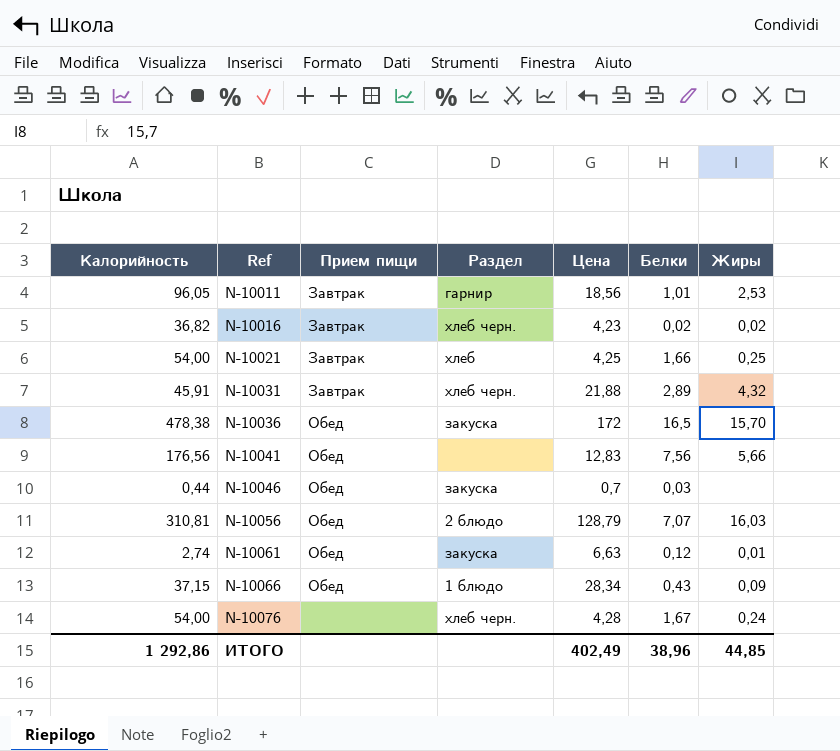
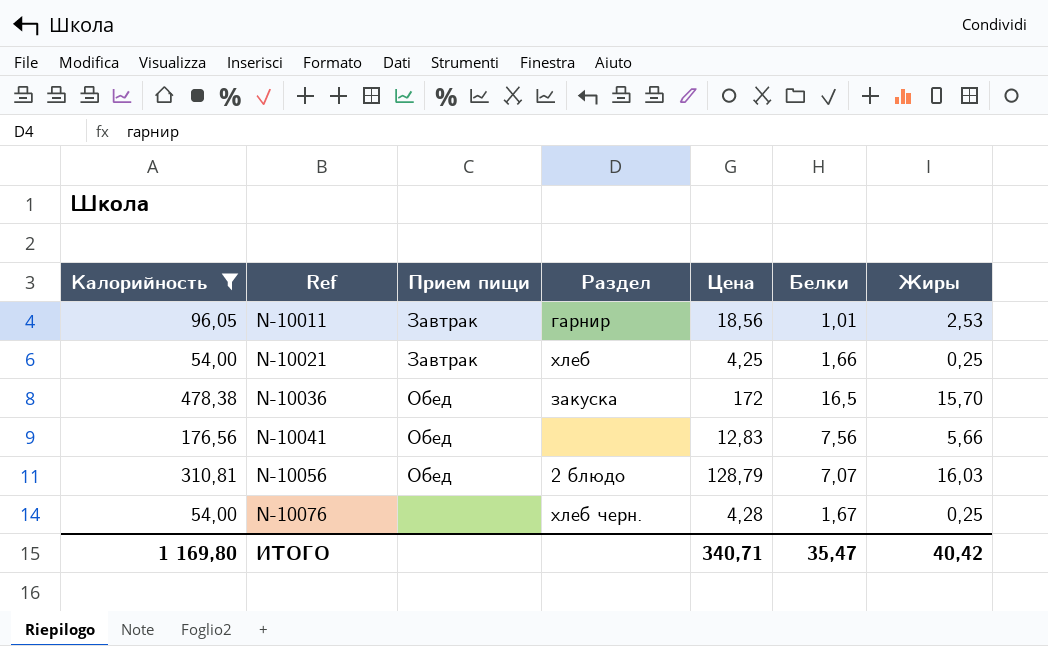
filter: none -> Калорийность >= 54,00
N-10076 | Жиры: 0,24 -> 0,25
ИТОГО | Калорийность: 1 292,86 -> 1 169,80
ИТОГО | Цена: 402,49 -> 340,71
ИТОГО | Белки: 38,96 -> 35,47
ИТОГО | Жиры: 44,85 -> 40,42

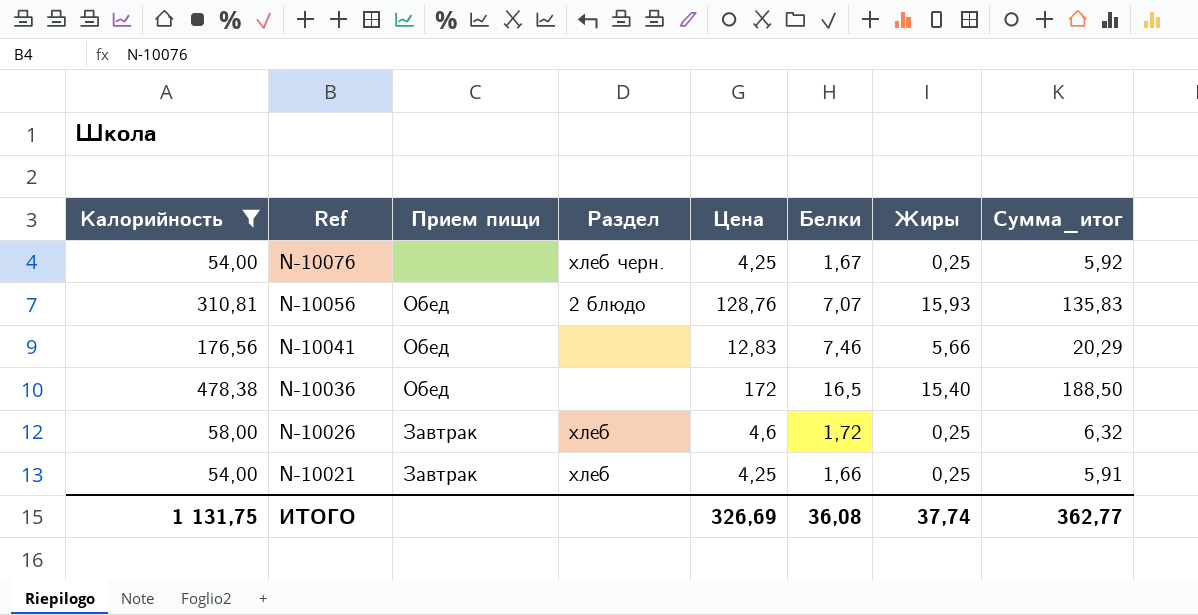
row order: Ref ascending -> Ref descending
column Сумма_итог | formula: none -> [Цена] + [Белки]
row N-10011: 96,05 | Завтрак | гарнир | 18,56 | 1,01 | 2,53 -> none
N-10076 | Цена: 4,28 -> 4,25
N-10056 | Цена: 128,79 -> 128,76
N-10056 | Жиры: 16,03 -> 15,93
N-10041 | Белки: 7,56 -> 7,46
N-10036 | Раздел: закуска -> none
N-10036 | Жиры: 15,70 -> 15,40
row N-10026: none -> 58,00 | Завтрак | хлеб | 4,6 | 1,72 | 0,25 | 6,32
ИТОГО | Калорийность: 1 169,80 -> 1 131,75
ИТОГО | Цена: 340,71 -> 326,69
ИТОГО | Белки: 35,47 -> 36,08
ИТОГО | Жиры: 40,42 -> 37,74

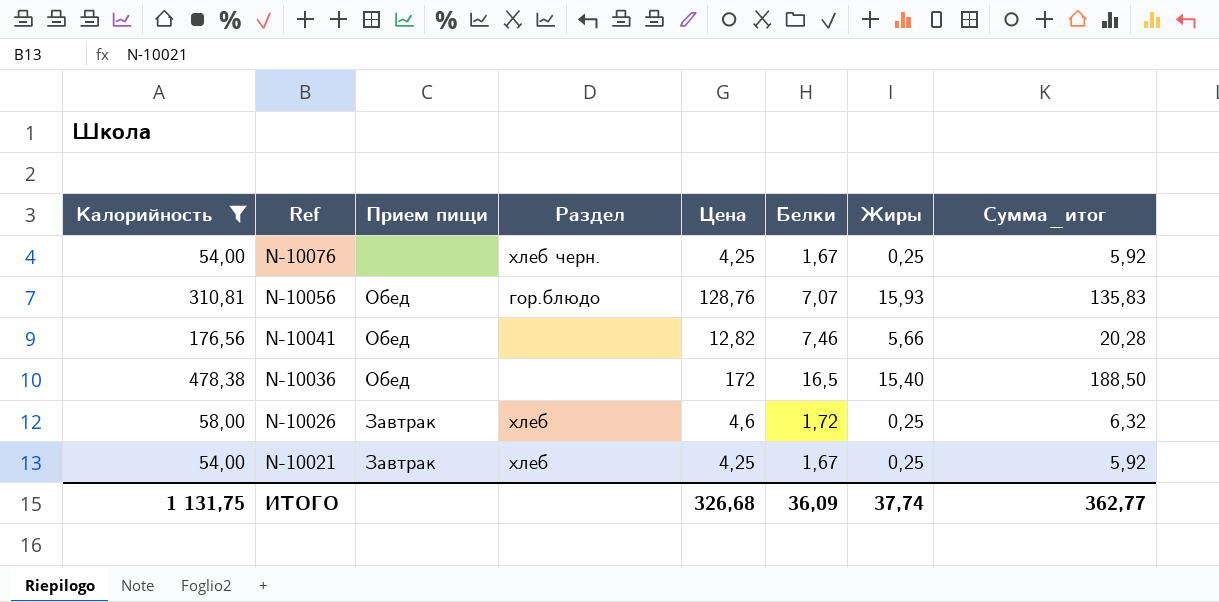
N-10056 | Раздел: 2 блюдо -> гор.блюдо
N-10041 | Цена: 12,83 -> 12,82
N-10041 | Сумма_итог: 20,29 -> 20,28
N-10021 | Белки: 1,66 -> 1,67
N-10021 | Сумма_итог: 5,91 -> 5,92
ИТОГО | Цена: 326,69 -> 326,68
ИТОГО | Белки: 36,08 -> 36,09

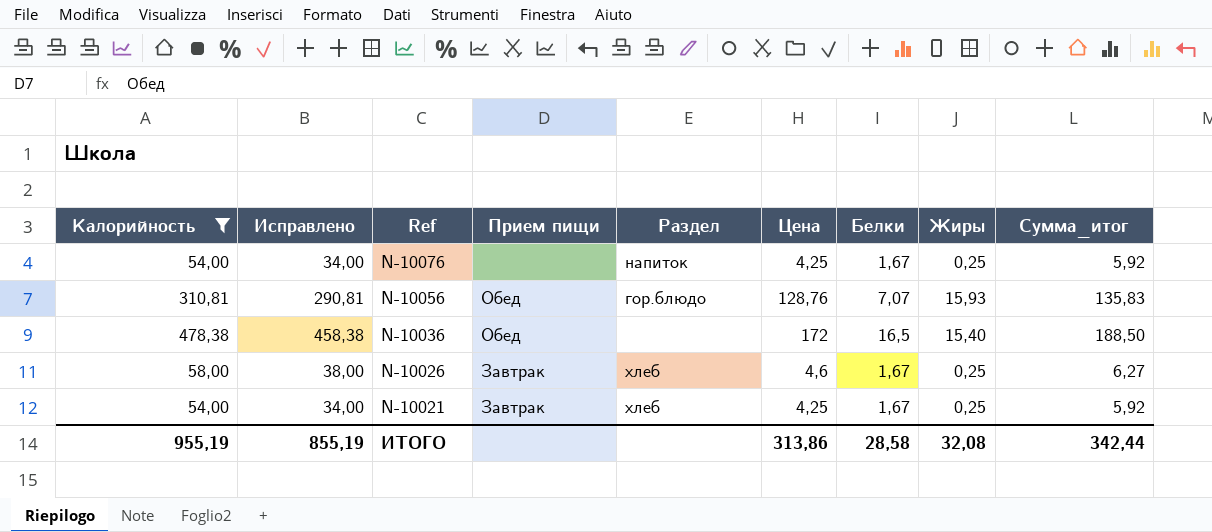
column Исправлено | formula: none -> [Калорийность] - 20
row N-10041: 176,56 | Обед | none | 12,82 | 7,46 | 5,66 | 20,28 -> none
N-10076 | Раздел: хлеб черн. -> напиток
N-10026 | Белки: 1,72 -> 1,67
N-10026 | Сумма_итог: 6,32 -> 6,27
ИТОГО | Калорийность: 1 131,75 -> 955,19
ИТОГО | Цена: 326,68 -> 313,86
ИТОГО | Белки: 36,09 -> 28,58
ИТОГО | Жиры: 37,74 -> 32,08
ИТОГО | Сумма_итог: 362,77 -> 342,44

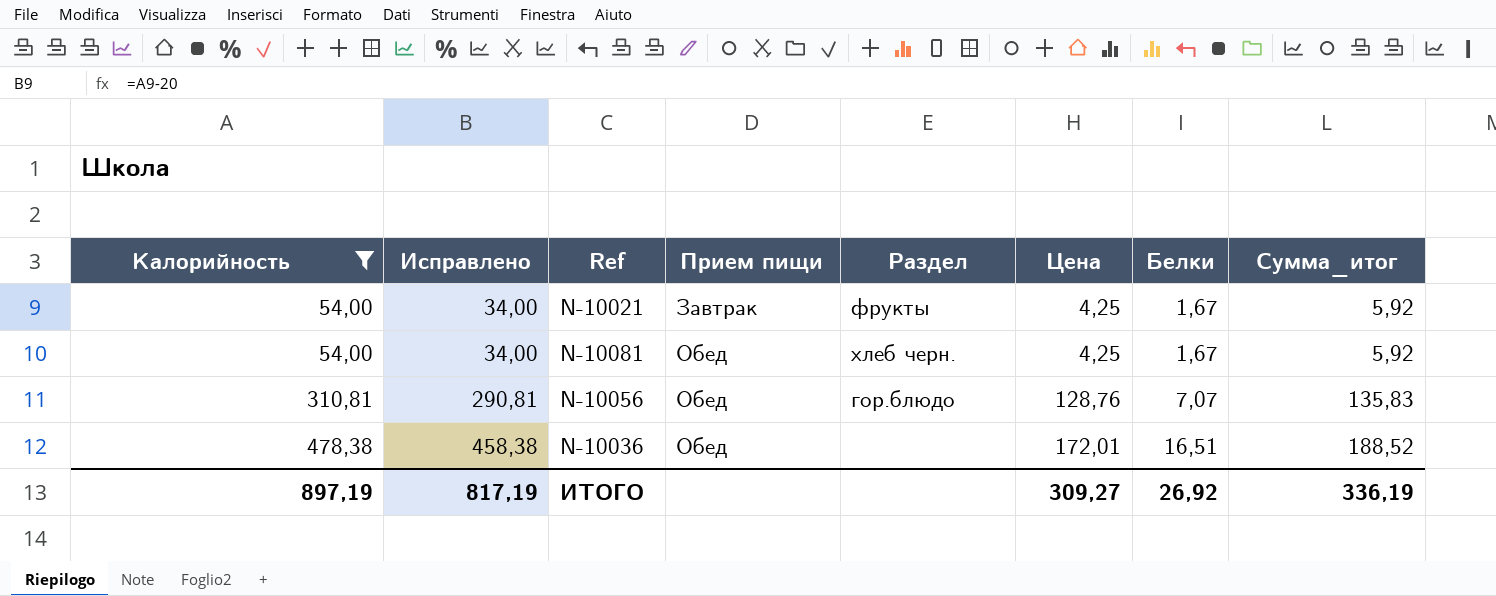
row order: Ref descending -> Калорийность ascending
column Жиры | position: 8 -> none
row N-10076: 54,00 | 34,00 | none | напиток | 4,25 | 1,67 | 0,25 | 5,92 -> none
row N-10026: 58,00 | 38,00 | Завтрак | хлеб | 4,6 | 1,67 | 0,25 | 6,27 -> none
N-10021 | Раздел: хлеб -> фрукты
row N-10081: none -> 54,00 | 34,00 | Обед | хлеб черн. | 4,25 | 1,67 | 5,92
N-10036 | Цена: 172 -> 172,01
N-10036 | Белки: 16,5 -> 16,51
N-10036 | Сумма_итог: 188,50 -> 188,52
ИТОГО | Калорийность: 955,19 -> 897,19
ИТОГО | Исправлено: 855,19 -> 817,19
ИТОГО | Цена: 313,86 -> 309,27
ИТОГО | Белки: 28,58 -> 26,92
ИТОГО | Сумма_итог: 342,44 -> 336,19

